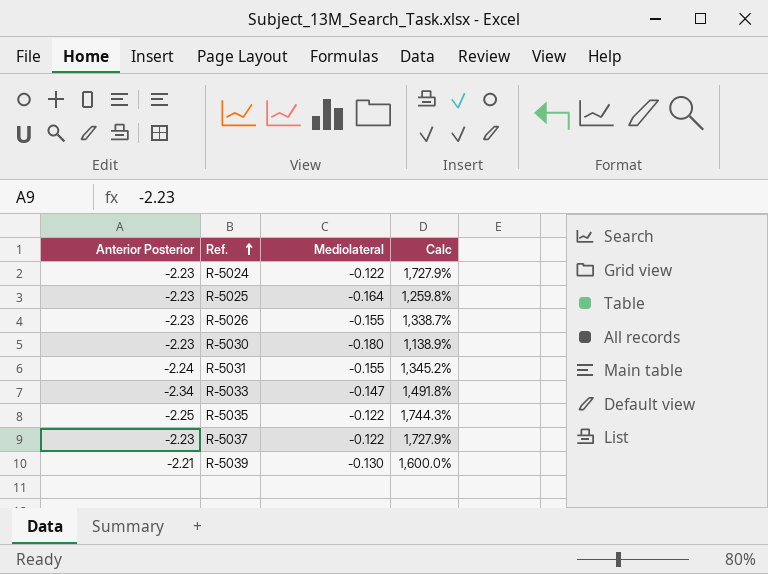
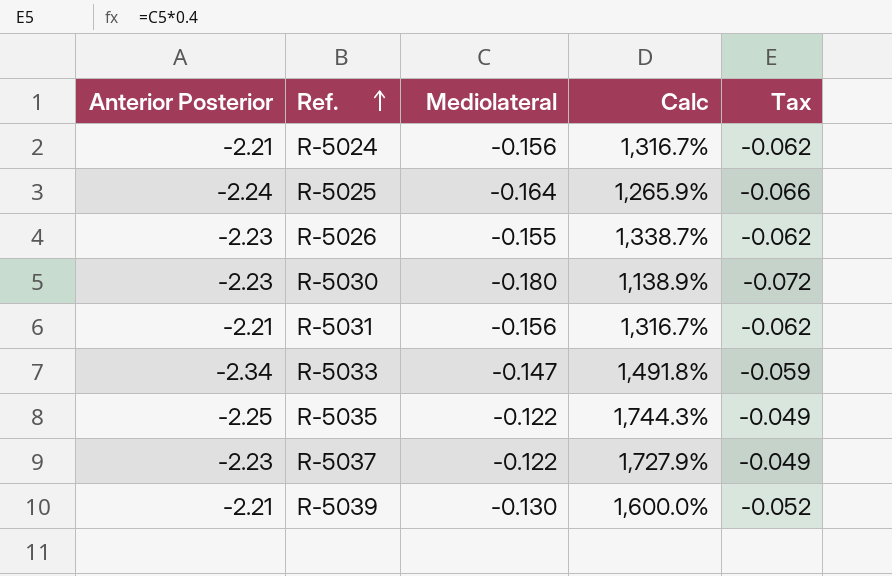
column Tax | formula: none -> [Mediolateral] * 0.4
R-5024 | Anterior Posterior: -2.23 -> -2.21
R-5024 | Mediolateral: -0.122 -> -0.156
R-5024 | Calc: 1,727.9% -> 1,316.7%
R-5025 | Anterior Posterior: -2.23 -> -2.24
R-5025 | Calc: 1,259.8% -> 1,265.9%
R-5031 | Anterior Posterior: -2.24 -> -2.21
R-5031 | Mediolateral: -0.155 -> -0.156
R-5031 | Calc: 1,345.2% -> 1,316.7%

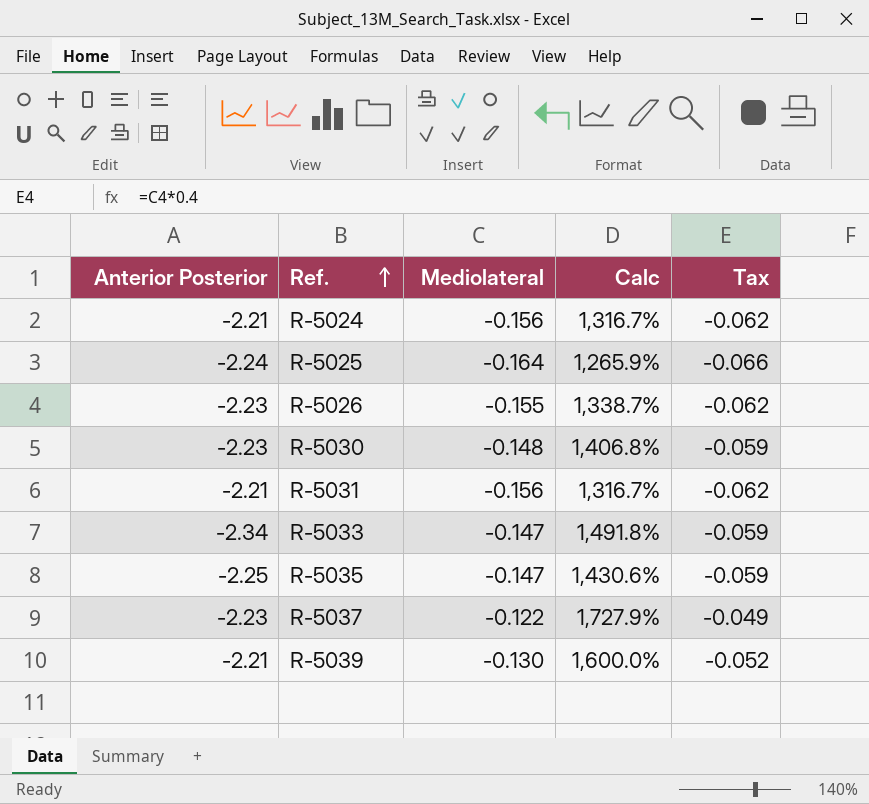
R-5030 | Mediolateral: -0.180 -> -0.148
R-5030 | Calc: 1,138.9% -> 1,406.8%
R-5030 | Tax: -0.072 -> -0.059
R-5035 | Mediolateral: -0.122 -> -0.147
R-5035 | Calc: 1,744.3% -> 1,430.6%
R-5035 | Tax: -0.049 -> -0.059

